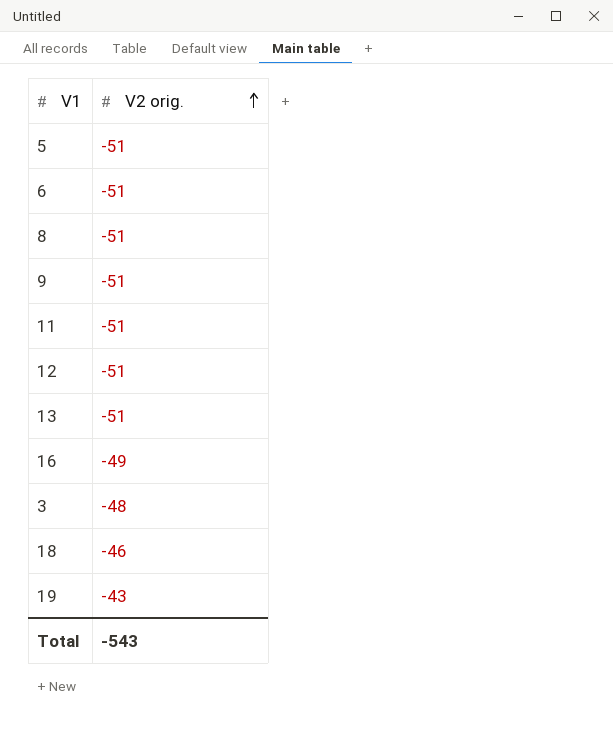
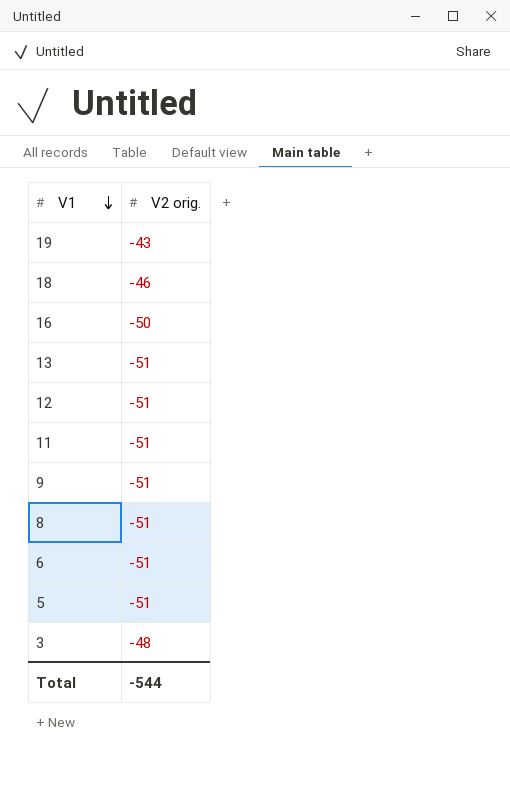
row order: V2 orig. ascending -> V1 descending
16 | V2 orig.: -49 -> -50
Total | V2 orig.: -543 -> -544

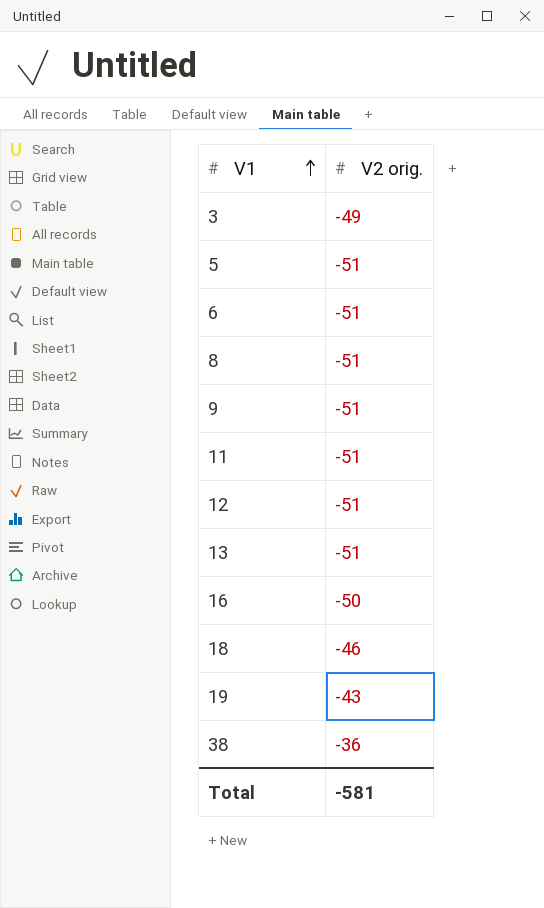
row order: V1 descending -> V1 ascending
3 | V2 orig.: -48 -> -49
row 38: none -> -36
Total | V2 orig.: -544 -> -581

